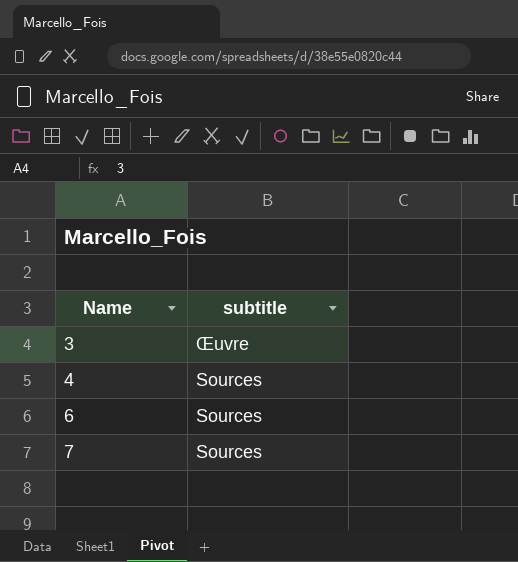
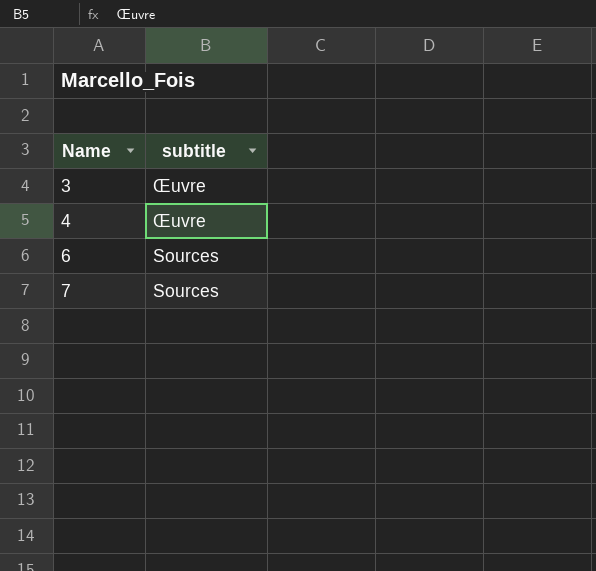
4 | subtitle: Sources -> Œuvre

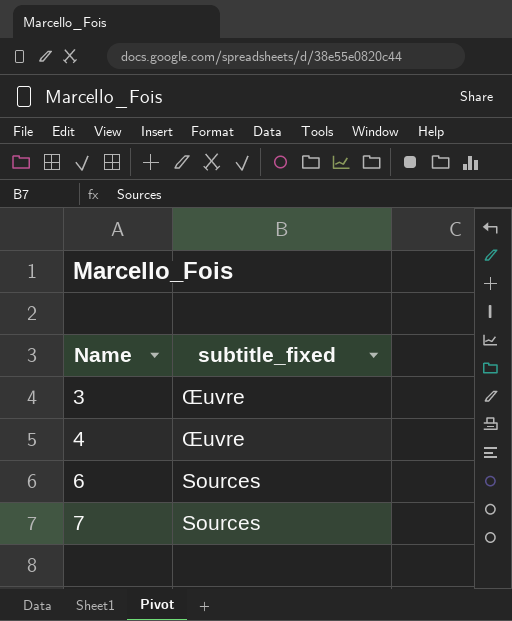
column name: subtitle -> subtitle_fixed

